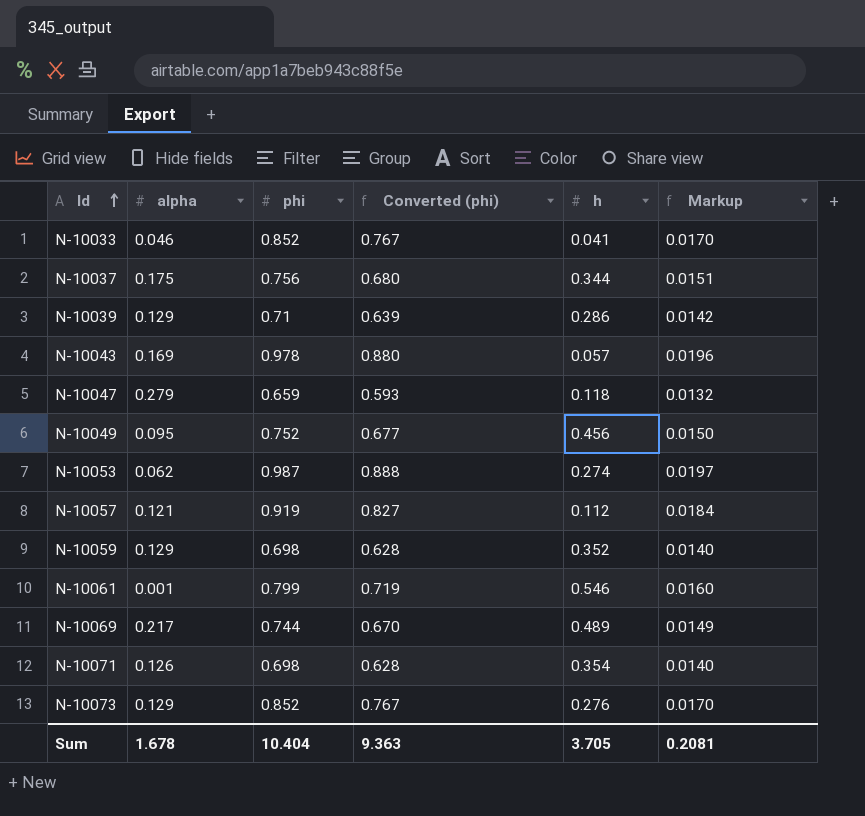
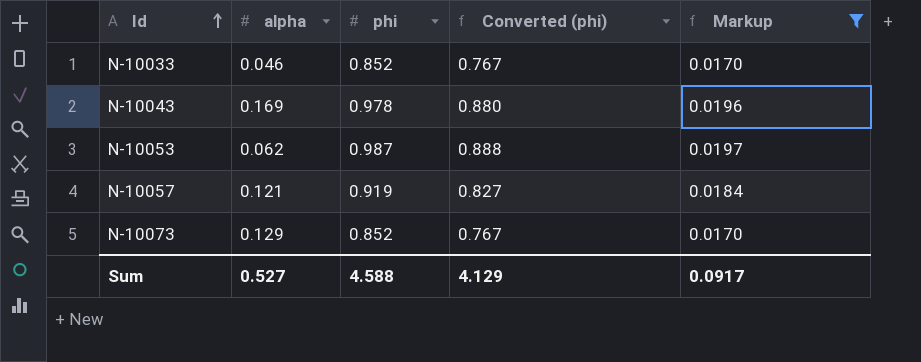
filter: none -> Markup >= 0.0170
column h | position: 5 -> none
Sum | alpha: 1.678 -> 0.527
Sum | phi: 10.404 -> 4.588
Sum | Converted (phi): 9.363 -> 4.129
Sum | Markup: 0.2081 -> 0.0917

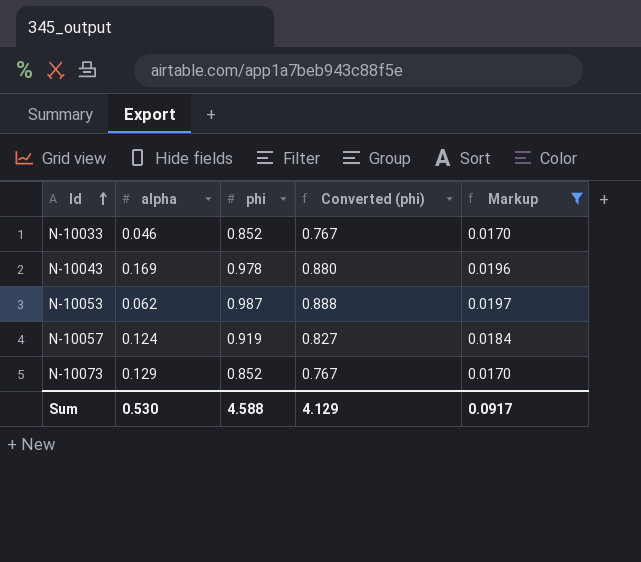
N-10057 | alpha: 0.121 -> 0.124
Sum | alpha: 0.527 -> 0.530

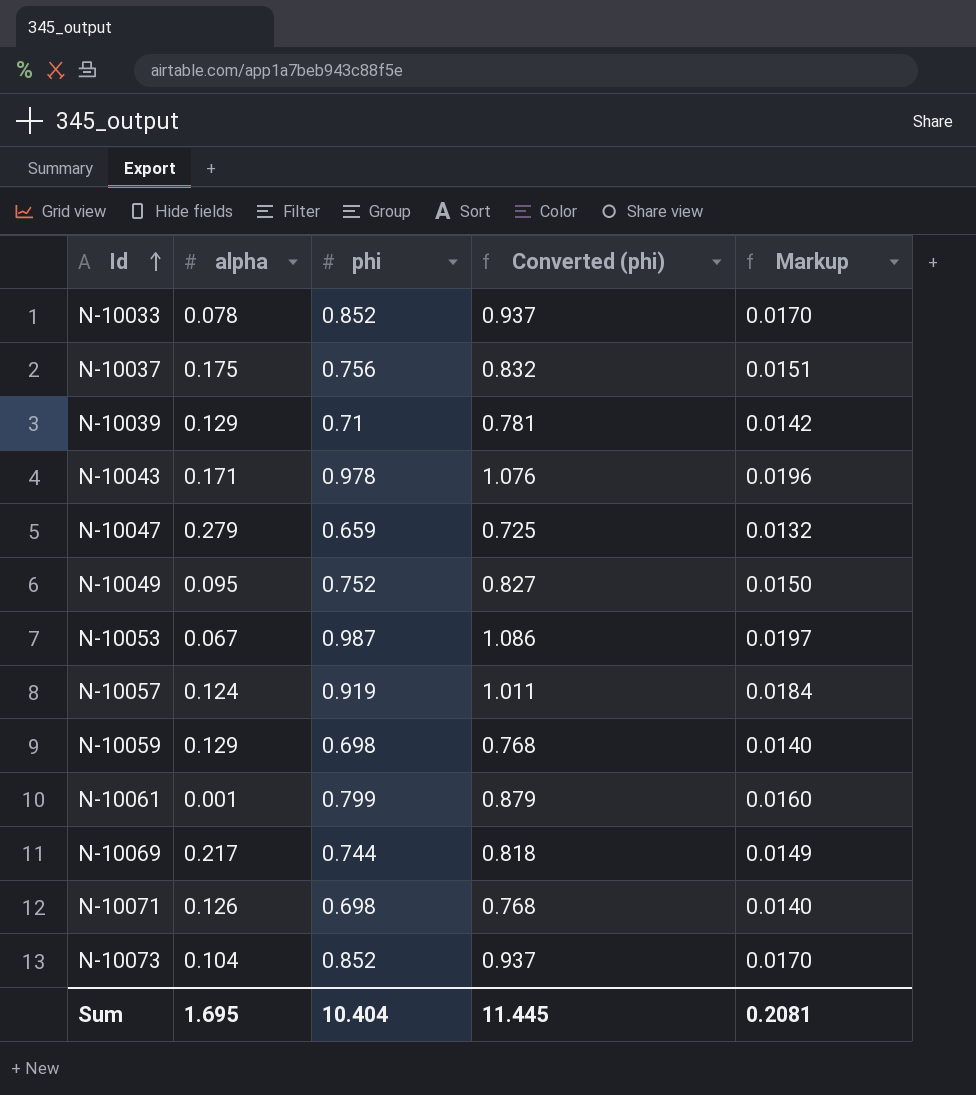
filter: Markup >= 0.0170 -> none
column Converted (phi) | formula: [phi] * 0.9 -> [phi] * 1.1
N-10033 | alpha: 0.046 -> 0.078
N-10043 | alpha: 0.169 -> 0.171
N-10053 | alpha: 0.062 -> 0.067
N-10073 | alpha: 0.129 -> 0.104
Sum | alpha: 0.530 -> 1.695
Sum | phi: 4.588 -> 10.404
Sum | Converted (phi): 4.129 -> 11.445
Sum | Markup: 0.0917 -> 0.2081

